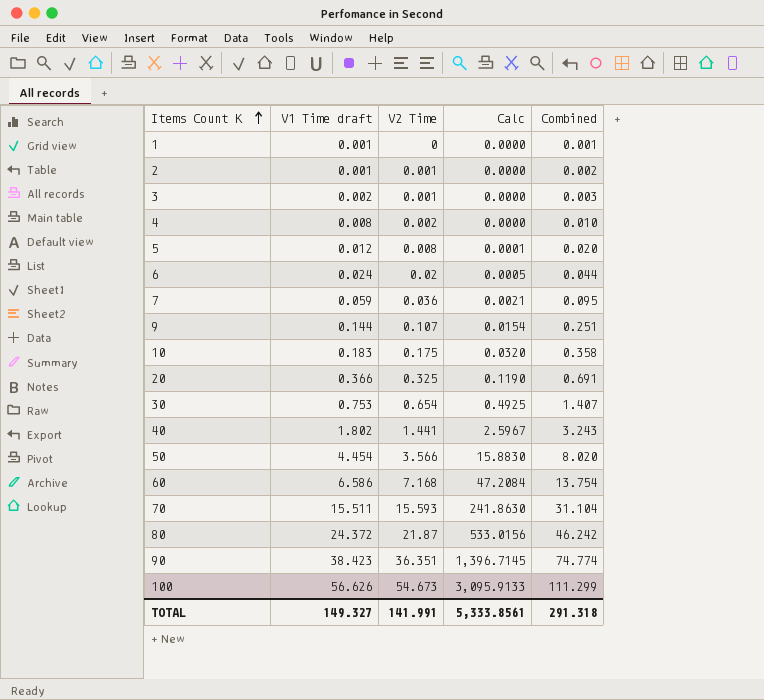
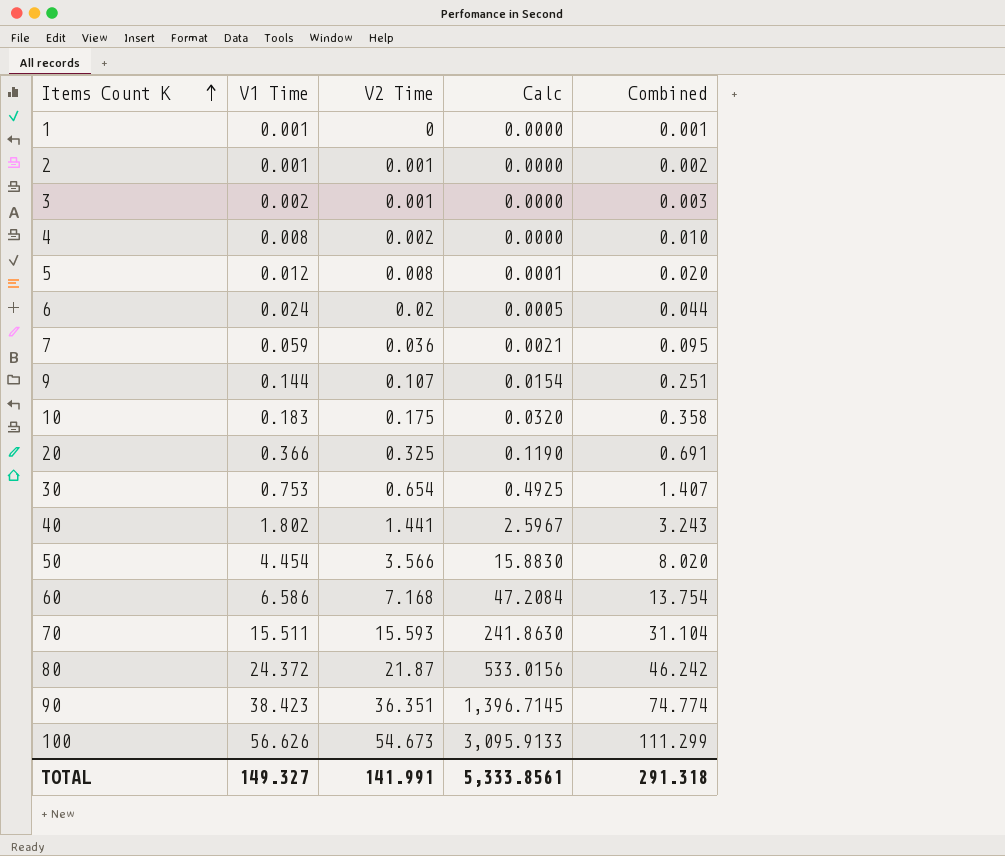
column name: V1 Time draft -> V1 Time

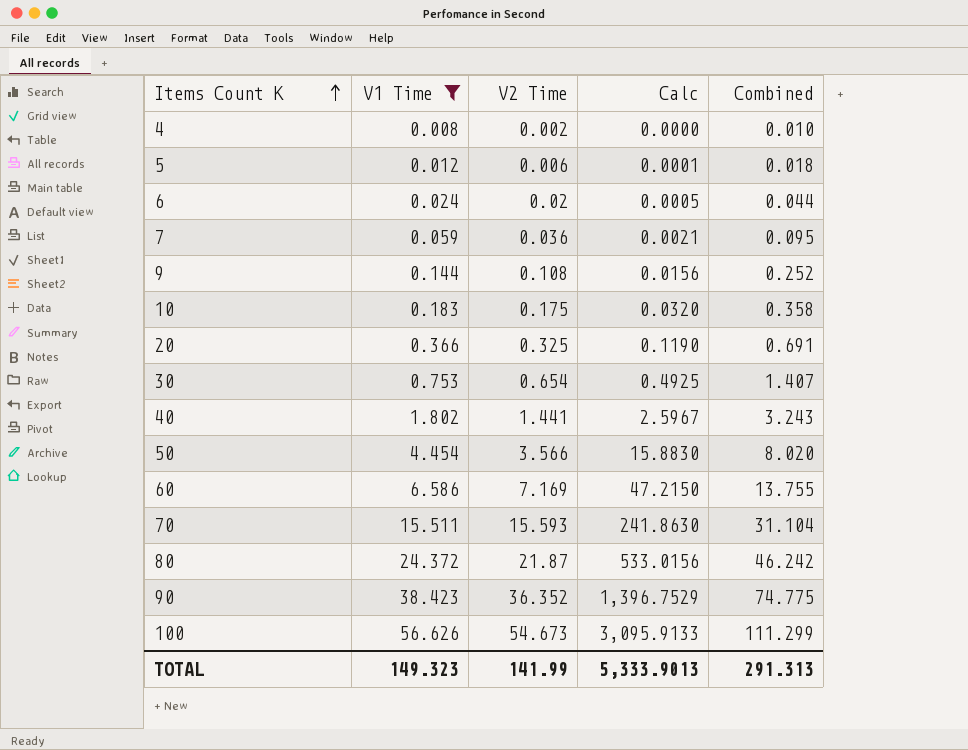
filter: none -> V1 Time >= 0.008
5 | V2 Time: 0.008 -> 0.006
5 | Combined: 0.020 -> 0.018
9 | V2 Time: 0.107 -> 0.108
9 | Calc: 0.0154 -> 0.0156
9 | Combined: 0.251 -> 0.252
60 | V2 Time: 7.168 -> 7.169
60 | Calc: 47.2084 -> 47.2150
60 | Combined: 13.754 -> 13.755
90 | V2 Time: 36.351 -> 36.352
90 | Calc: 1,396.7145 -> 1,396.7529
90 | Combined: 74.774 -> 74.775
TOTAL | V1 Time: 149.327 -> 149.323
TOTAL | V2 Time: 141.991 -> 141.99
TOTAL | Calc: 5,333.8561 -> 5,333.9013
TOTAL | Combined: 291.318 -> 291.313

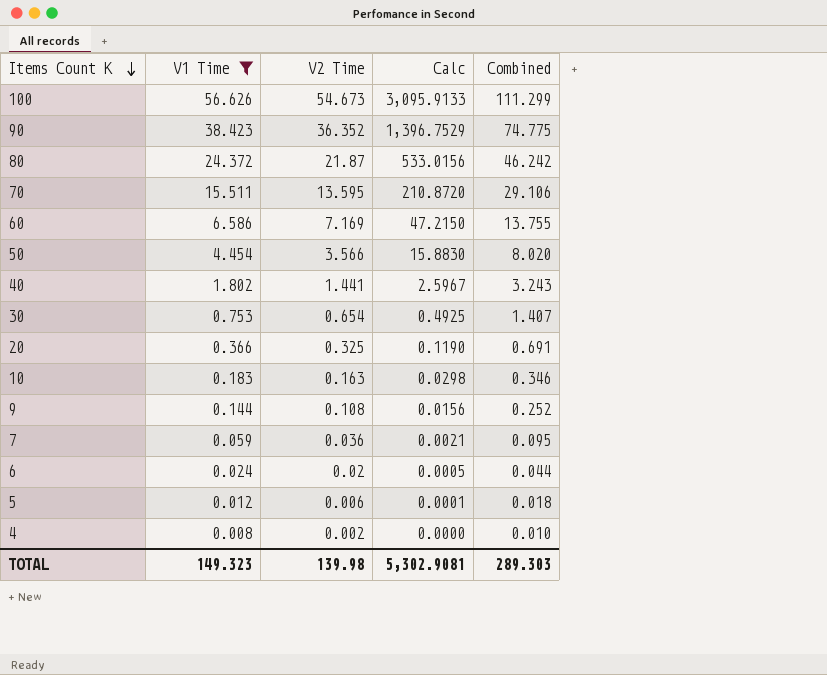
row order: Items Count K ascending -> Items Count K descending
70 | V2 Time: 15.593 -> 13.595
70 | Calc: 241.8630 -> 210.8720
70 | Combined: 31.104 -> 29.106
10 | V2 Time: 0.175 -> 0.163
10 | Calc: 0.0320 -> 0.0298
10 | Combined: 0.358 -> 0.346
TOTAL | V2 Time: 141.99 -> 139.98
TOTAL | Calc: 5,333.9013 -> 5,302.9081
TOTAL | Combined: 291.313 -> 289.303

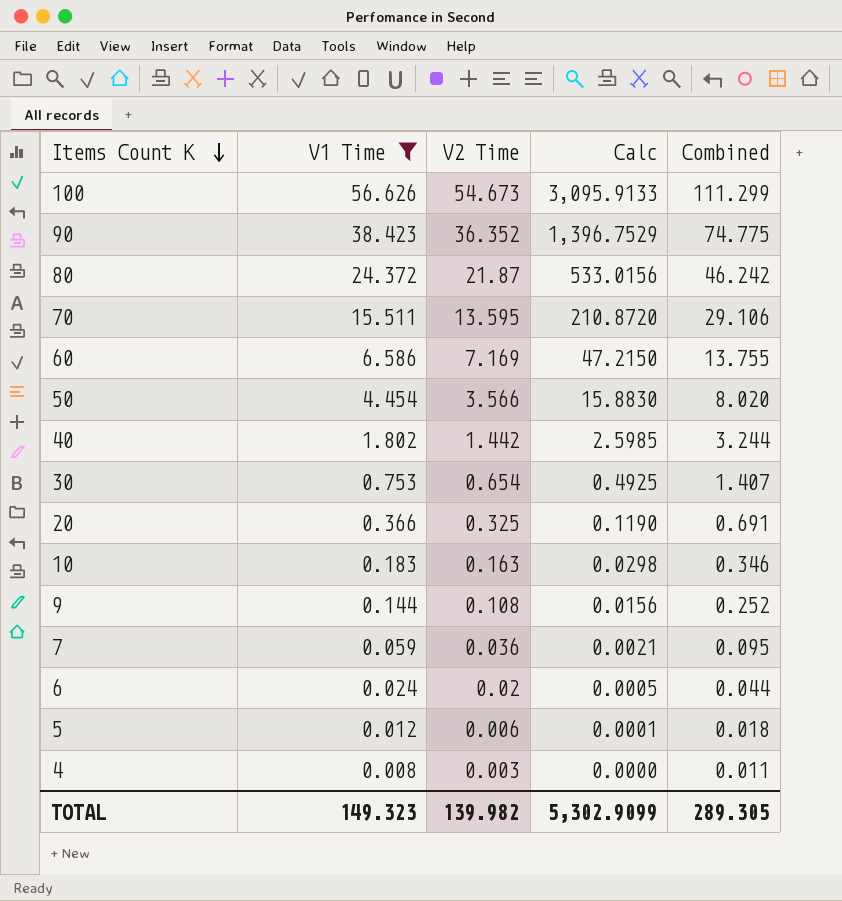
40 | V2 Time: 1.441 -> 1.442
40 | Calc: 2.5967 -> 2.5985
40 | Combined: 3.243 -> 3.244
4 | V2 Time: 0.002 -> 0.003
4 | Combined: 0.010 -> 0.011
TOTAL | V2 Time: 139.98 -> 139.982
TOTAL | Calc: 5,302.9081 -> 5,302.9099
TOTAL | Combined: 289.303 -> 289.305

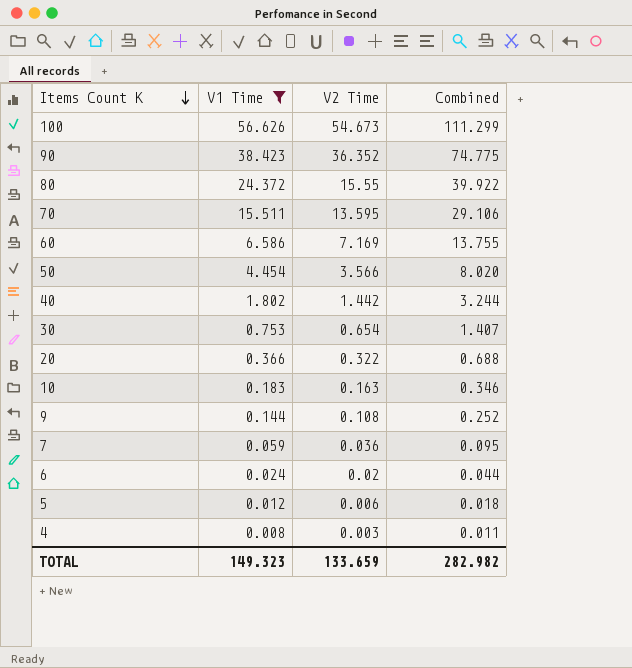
column Calc | formula: [V1 Time] * [V2 Time] -> none
80 | V2 Time: 21.87 -> 15.55
80 | Combined: 46.242 -> 39.922
20 | V2 Time: 0.325 -> 0.322
20 | Combined: 0.691 -> 0.688
TOTAL | V2 Time: 139.982 -> 133.659
TOTAL | Combined: 289.305 -> 282.982

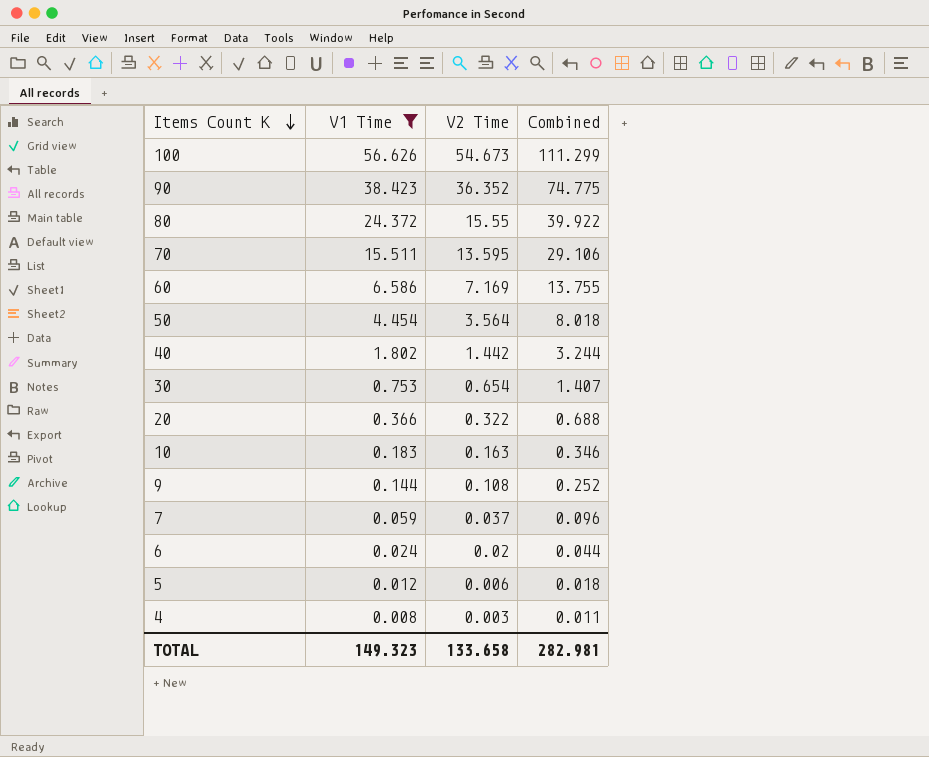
50 | V2 Time: 3.566 -> 3.564
50 | Combined: 8.020 -> 8.018
7 | V2 Time: 0.036 -> 0.037
7 | Combined: 0.095 -> 0.096
TOTAL | V2 Time: 133.659 -> 133.658
TOTAL | Combined: 282.982 -> 282.981

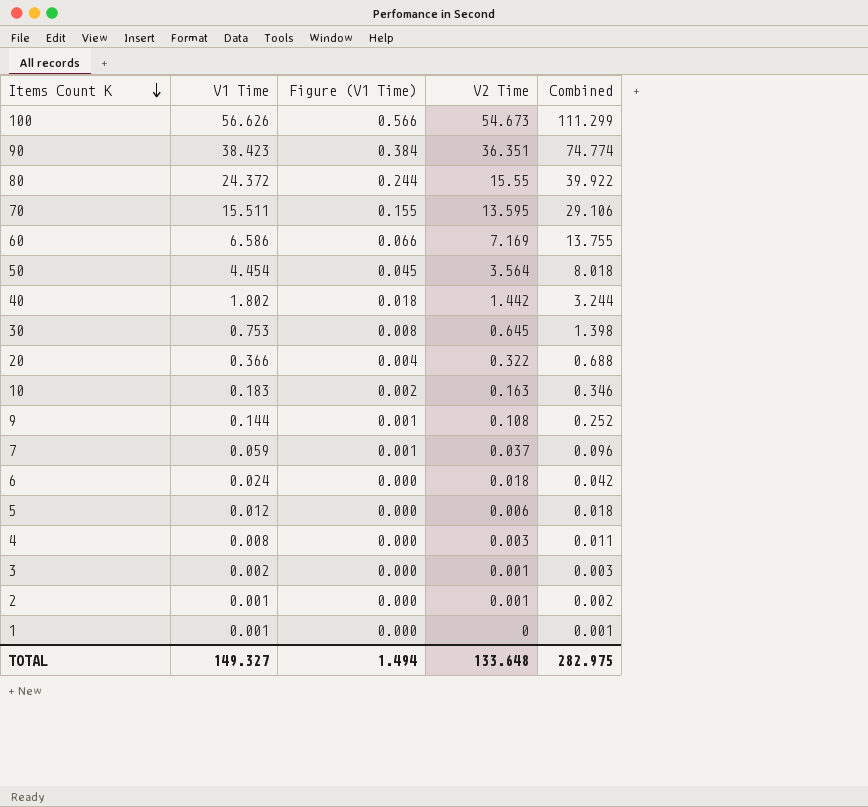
filter: V1 Time >= 0.008 -> none
column Figure (V1 Time) | formula: none -> [V1 Time] * 0.01
90 | V2 Time: 36.352 -> 36.351
90 | Combined: 74.775 -> 74.774
30 | V2 Time: 0.654 -> 0.645
30 | Combined: 1.407 -> 1.398
6 | V2 Time: 0.02 -> 0.018
6 | Combined: 0.044 -> 0.042
TOTAL | V1 Time: 149.323 -> 149.327
TOTAL | V2 Time: 133.658 -> 133.648
TOTAL | Combined: 282.981 -> 282.975

